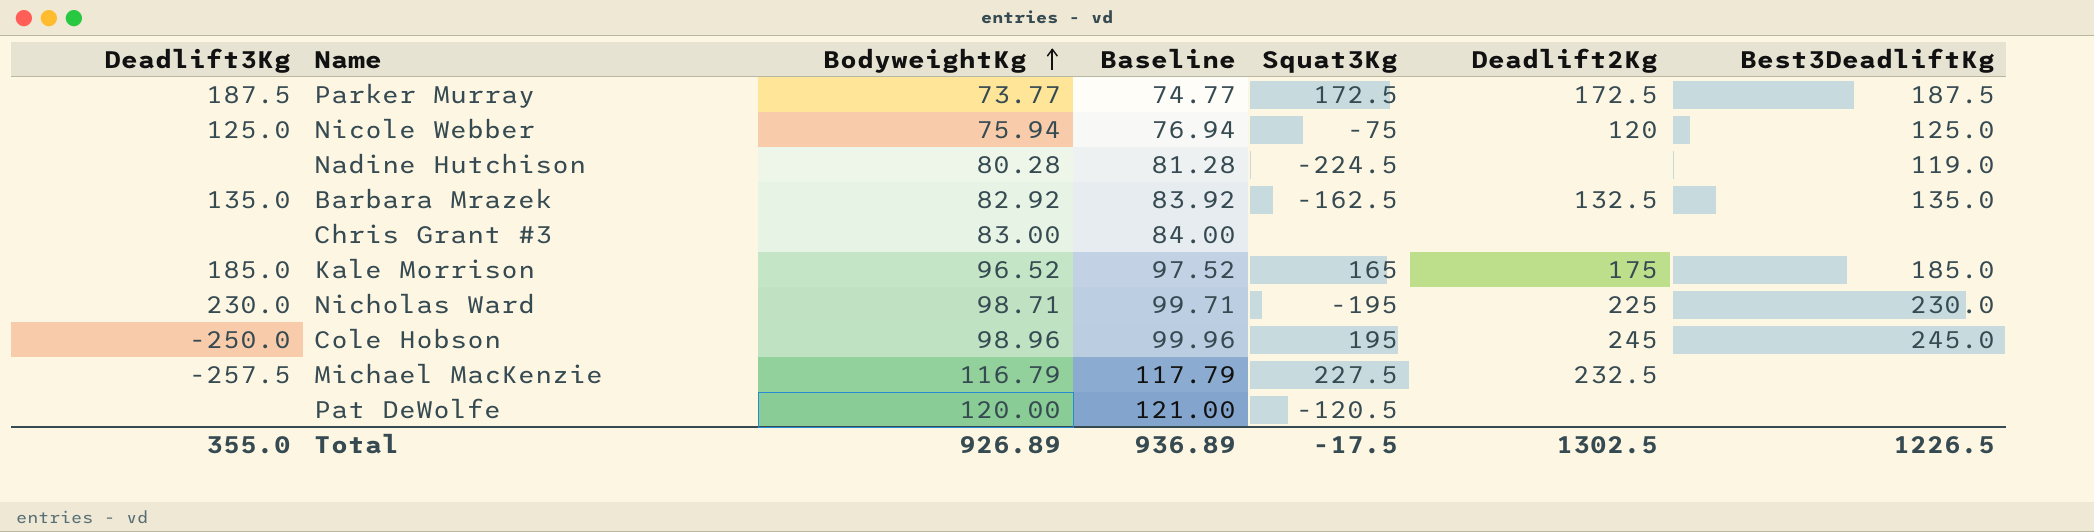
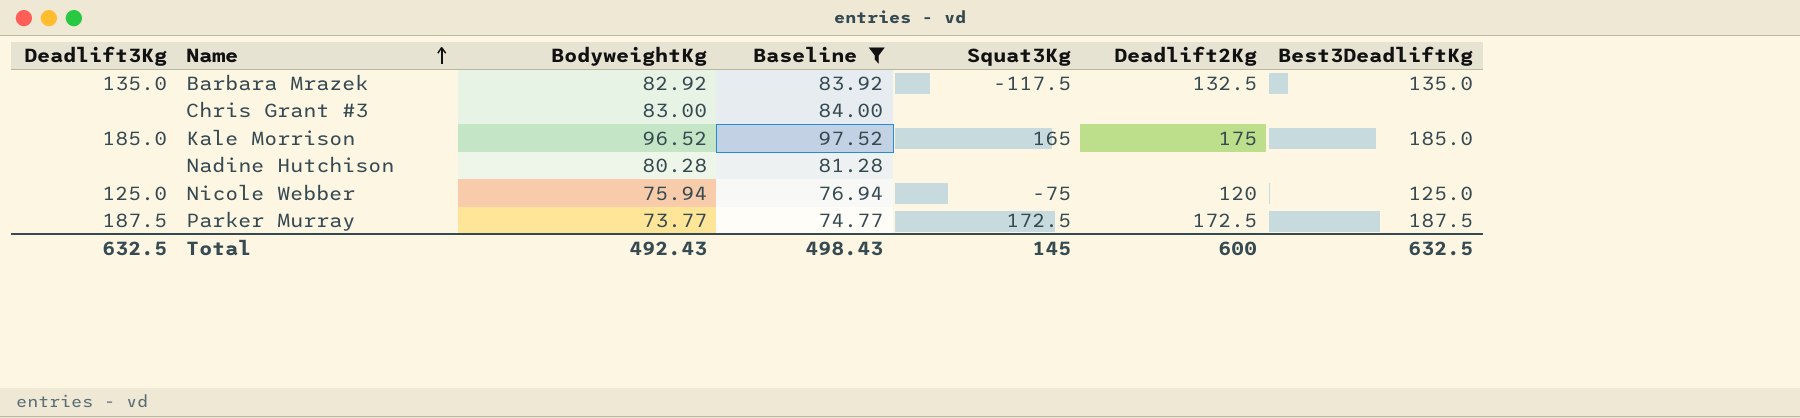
filter: none -> Baseline <= 97.52
row order: BodyweightKg ascending -> Name ascending
Barbara Mrazek | Squat3Kg: -162.5 -> -117.5
Nadine Hutchison | Squat3Kg: -224.5 -> none
Nadine Hutchison | Best3DeadliftKg: 119.0 -> none
Total | Deadlift3Kg: 355.0 -> 632.5
Total | BodyweightKg: 926.89 -> 492.43
Total | Baseline: 936.89 -> 498.43
Total | Squat3Kg: -17.5 -> 145
Total | Deadlift2Kg: 1302.5 -> 600
Total | Best3DeadliftKg: 1226.5 -> 632.5

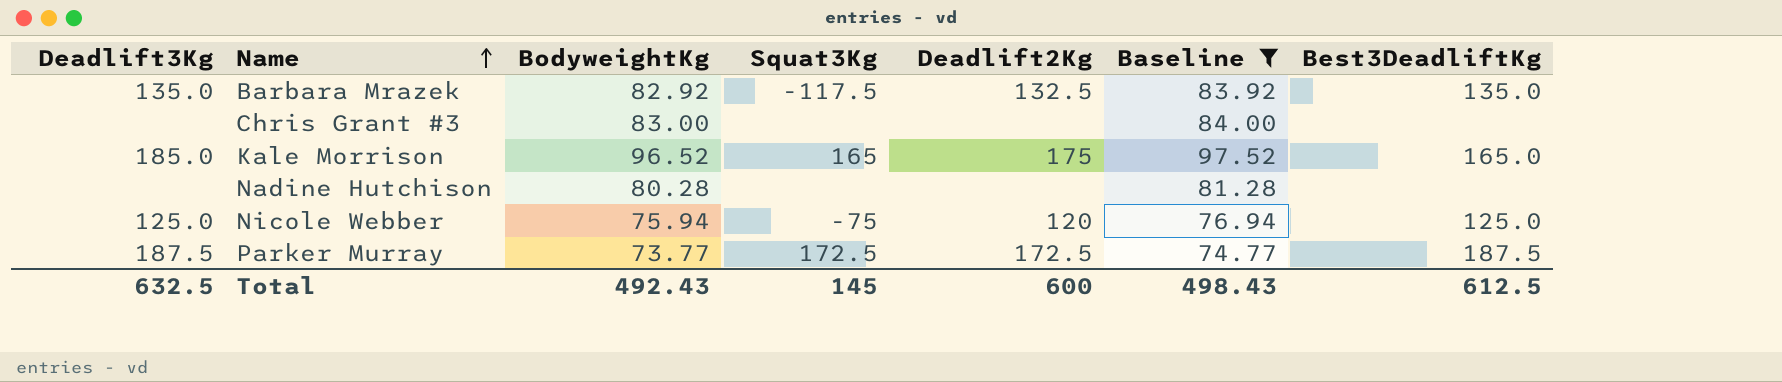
column Baseline | position: 4 -> 6
Kale Morrison | Best3DeadliftKg: 185.0 -> 165.0
Total | Best3DeadliftKg: 632.5 -> 612.5

